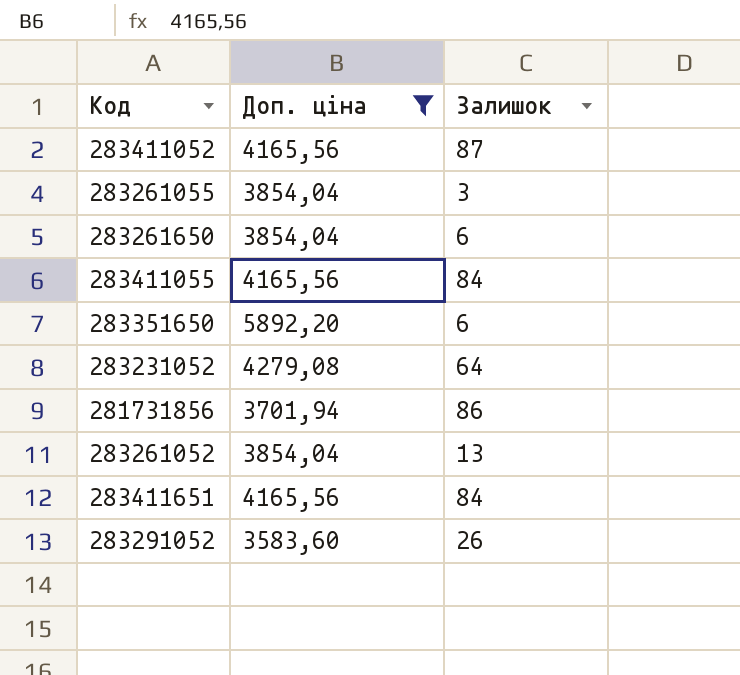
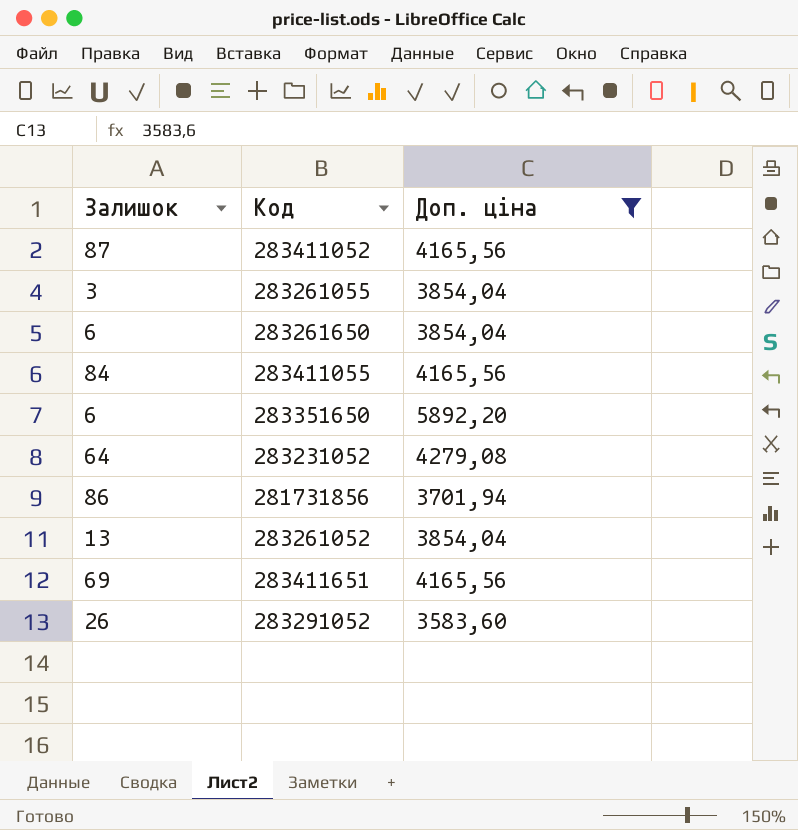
column Залишок | position: 3 -> 1
283411651 | Залишок: 84 -> 69

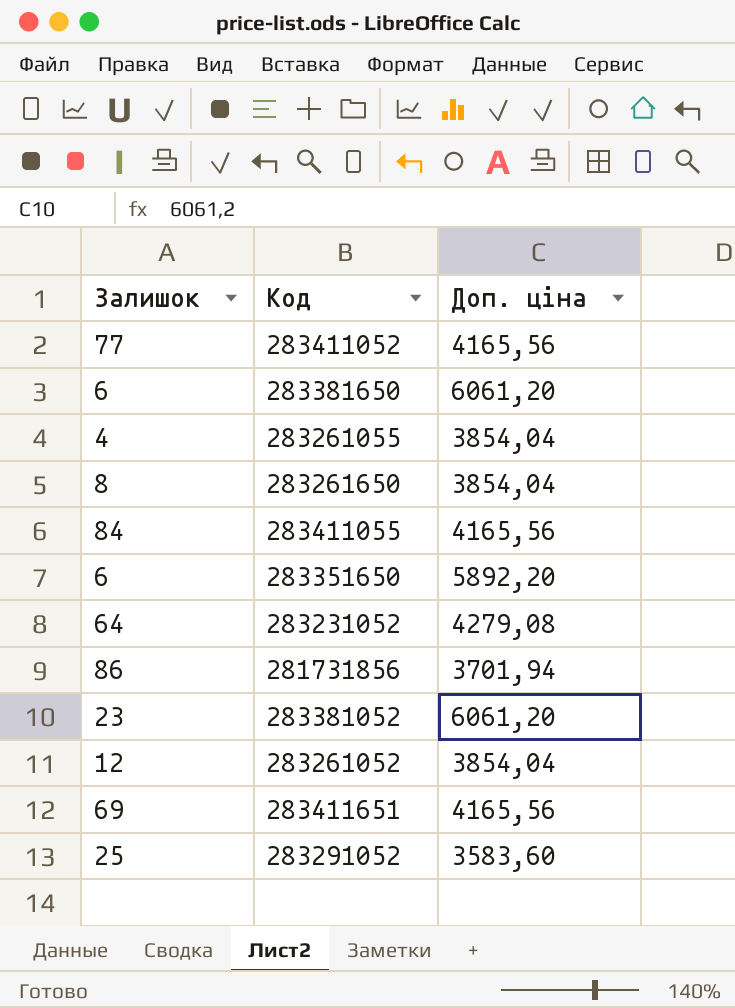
filter: Доп. ціна != 6061,20 -> none
283411052 | Залишок: 87 -> 77
283261055 | Залишок: 3 -> 4
283261650 | Залишок: 6 -> 8
283261052 | Залишок: 13 -> 12
283291052 | Залишок: 26 -> 25

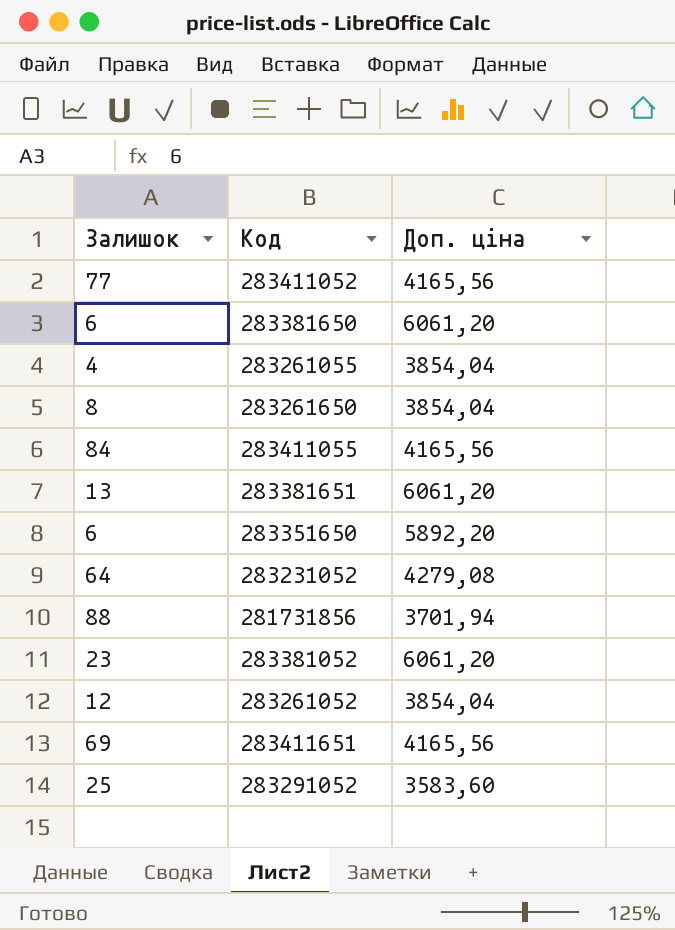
row 283381651: none -> 13 | 6061,20
281731856 | Залишок: 86 -> 88

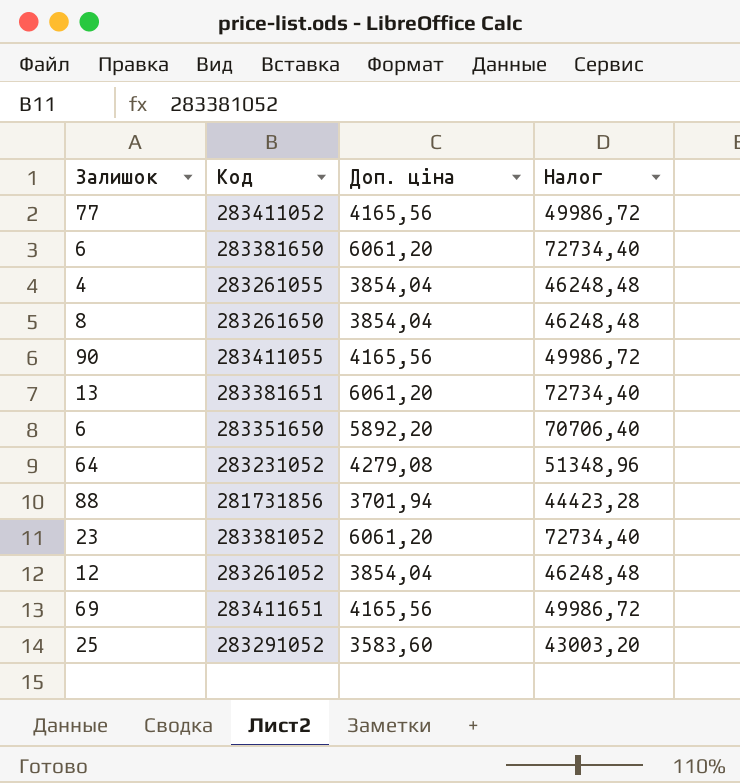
column Налог | formula: none -> [Доп. ціна] * 12
283411055 | Залишок: 84 -> 90

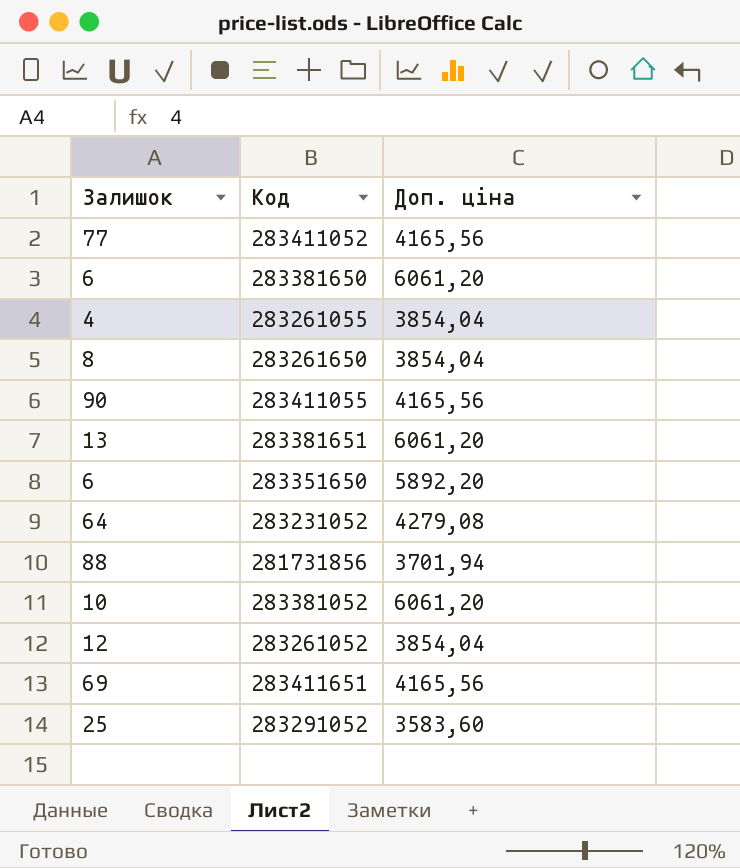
column Налог | formula: [Доп. ціна] * 12 -> none
283381052 | Залишок: 23 -> 10

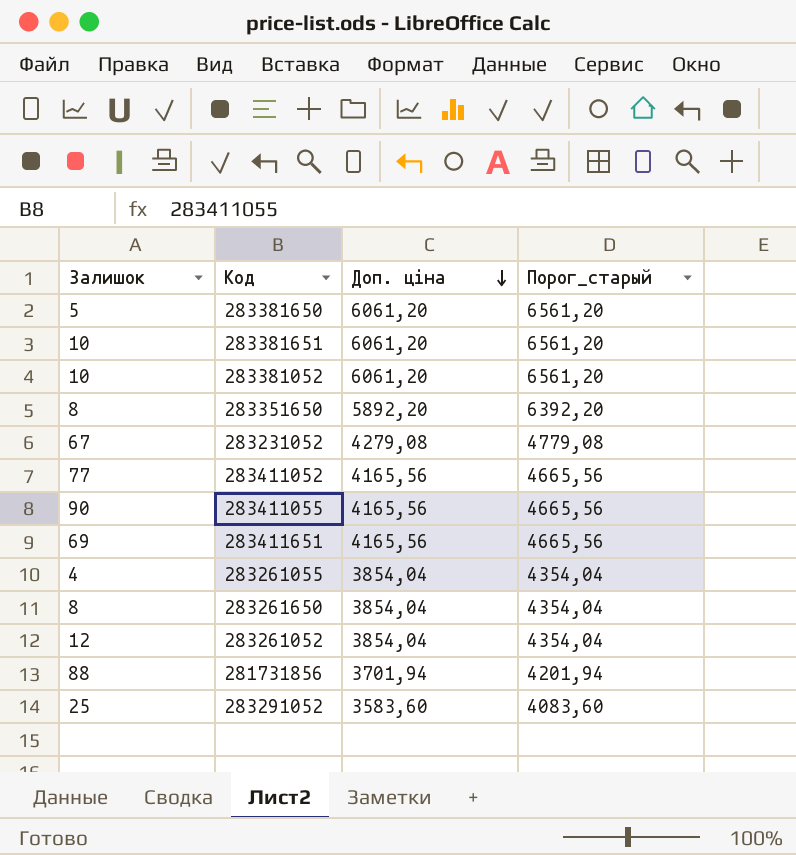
row order: none -> Доп. ціна descending
column Порог_старый | formula: none -> [Доп. ціна] + 500
283381650 | Залишок: 6 -> 5
283381651 | Залишок: 13 -> 10
283351650 | Залишок: 6 -> 8
283231052 | Залишок: 64 -> 67

